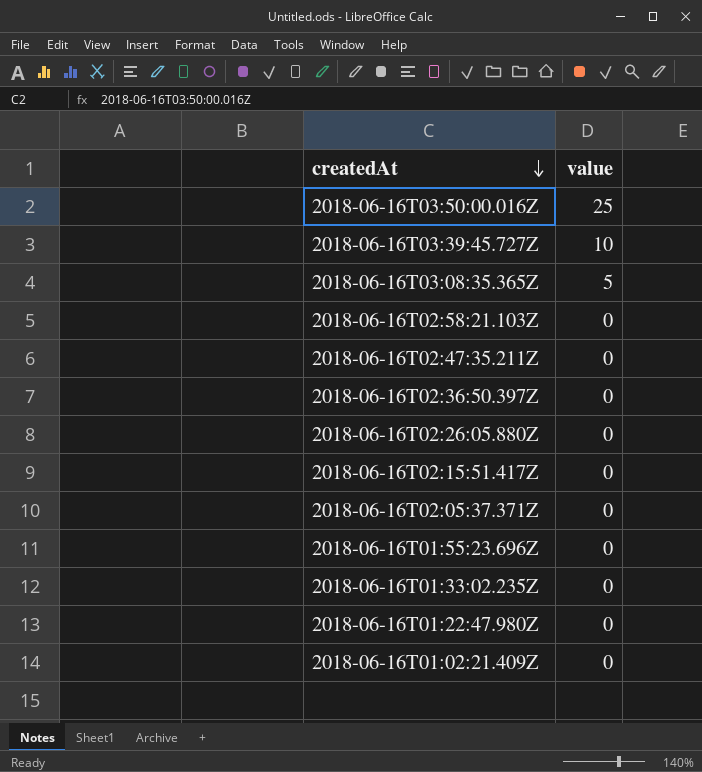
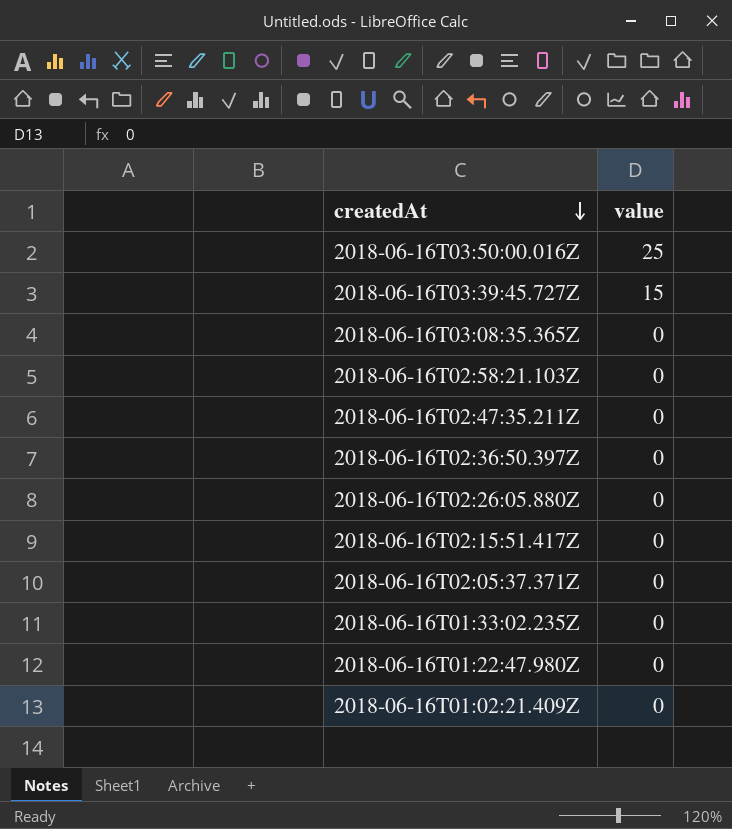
row 2018-06-16T01:55:23.696Z: 0 -> none
2018-06-16T03:39:45.727Z | value: 10 -> 15
2018-06-16T03:08:35.365Z | value: 5 -> 0

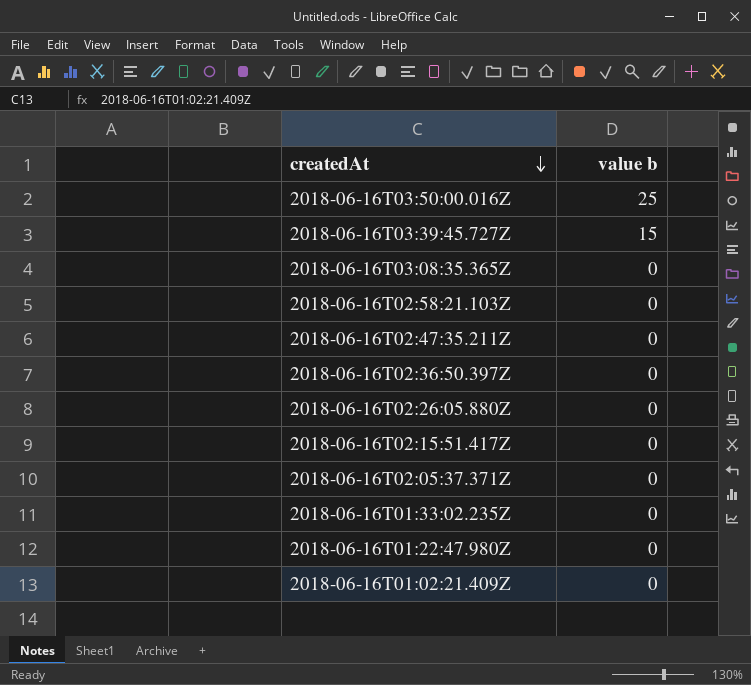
column name: value -> value b

